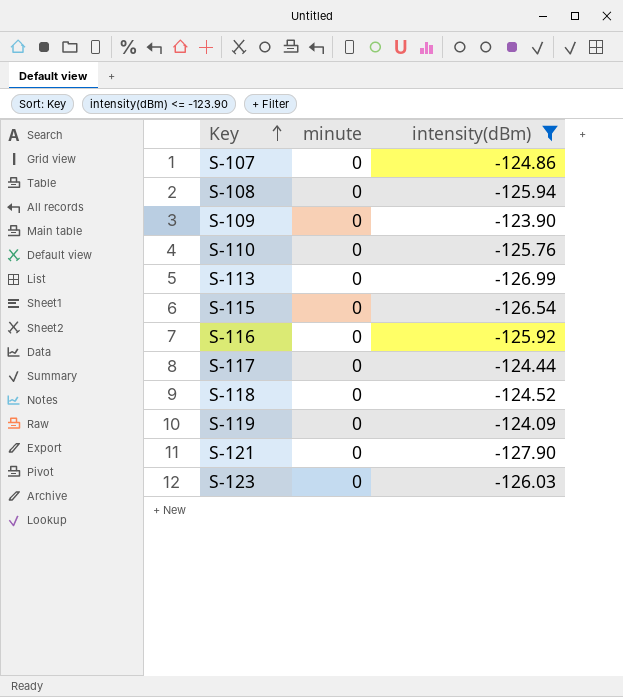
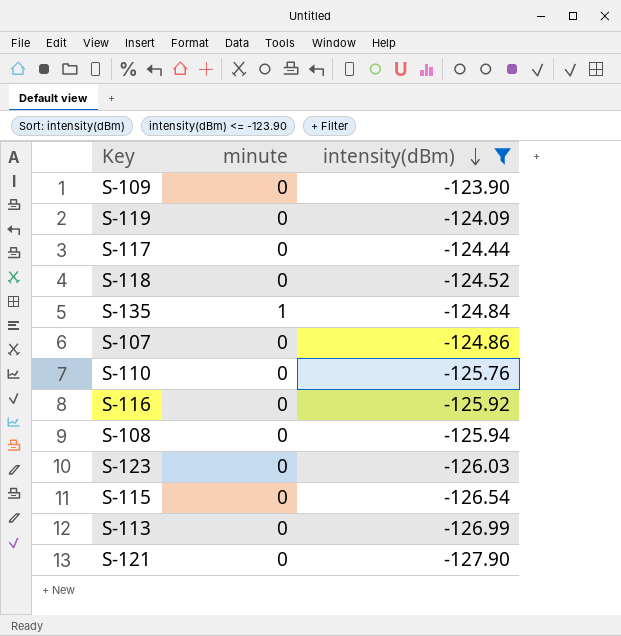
row order: Key ascending -> intensity(dBm) descending
row S-135: none -> 1 | -124.84

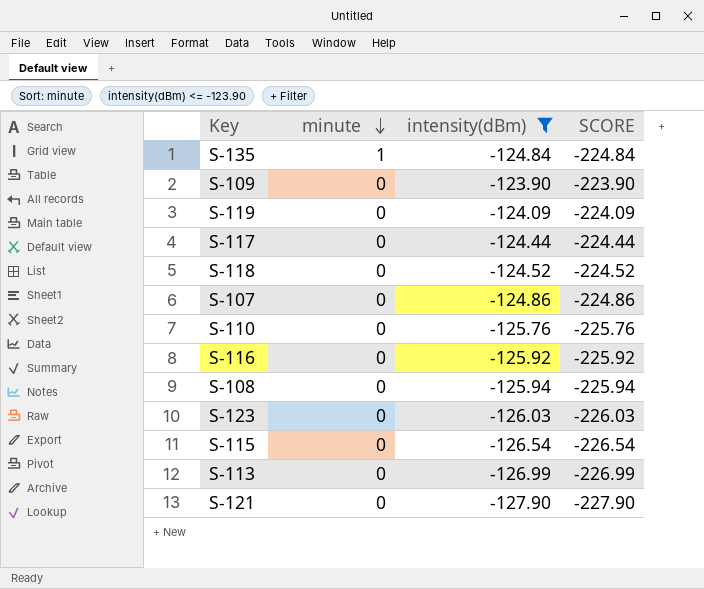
row order: intensity(dBm) descending -> minute descending
column SCORE | formula: none -> [intensity(dBm)] - 100

